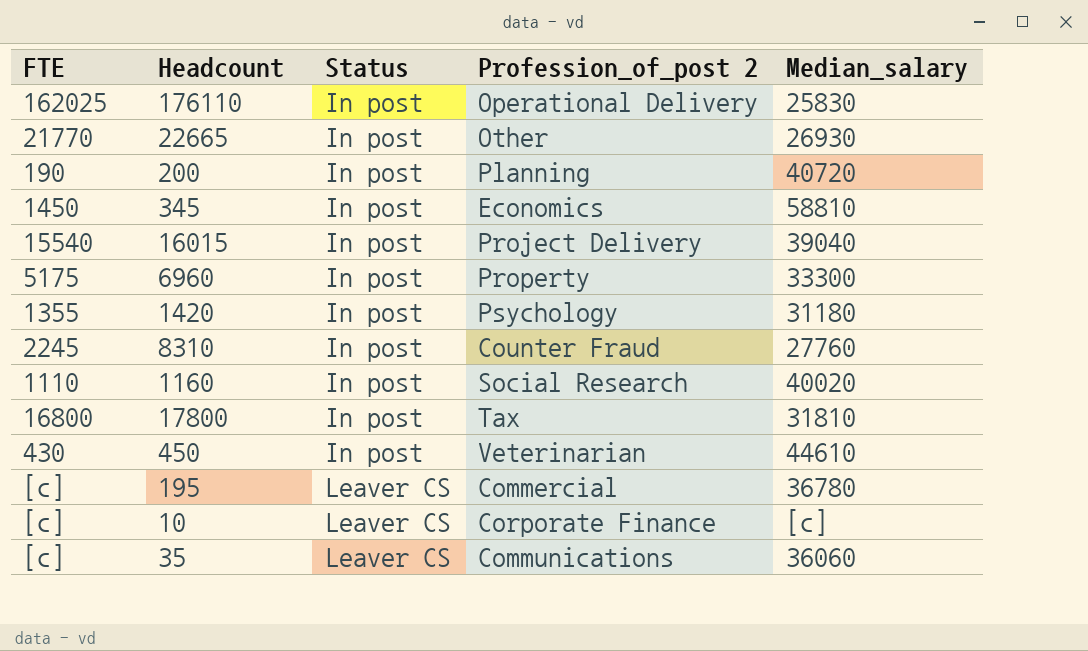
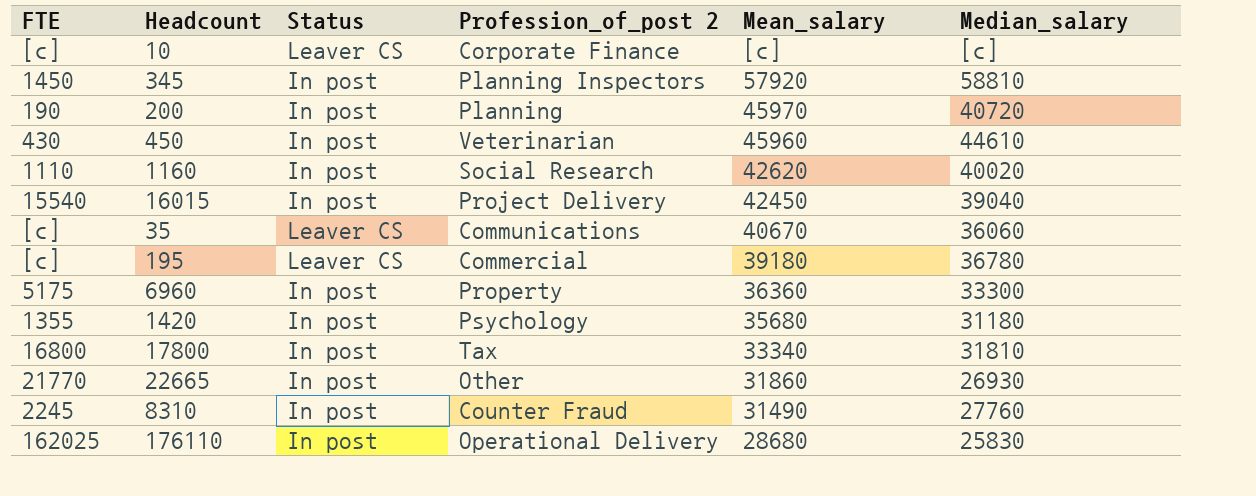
row order: Status ascending -> Mean_salary descending
column Mean_salary | position: none -> 5
345 | Profession_of_post 2: Economics -> Planning Inspectors

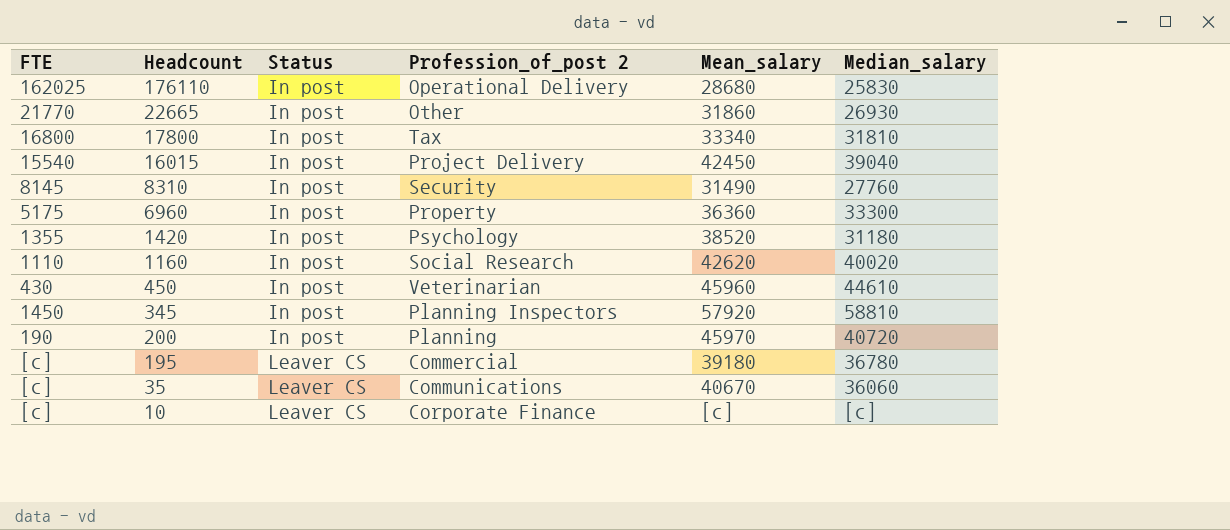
row order: Mean_salary descending -> Headcount descending
8310 | FTE: 2245 -> 8145
8310 | Profession_of_post 2: Counter Fraud -> Security
1420 | Mean_salary: 35680 -> 38520

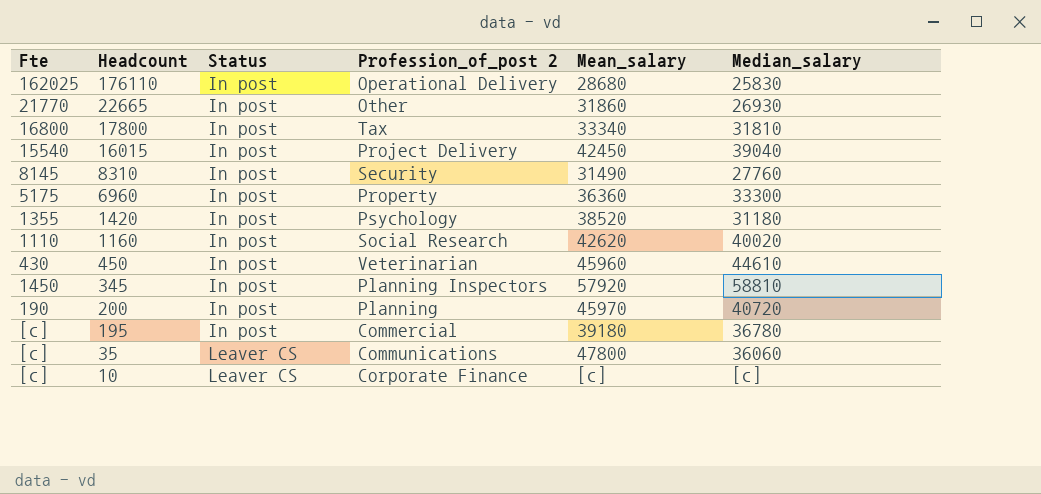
column name: FTE -> Fte
195 | Status: Leaver CS -> In post
35 | Mean_salary: 40670 -> 47800

